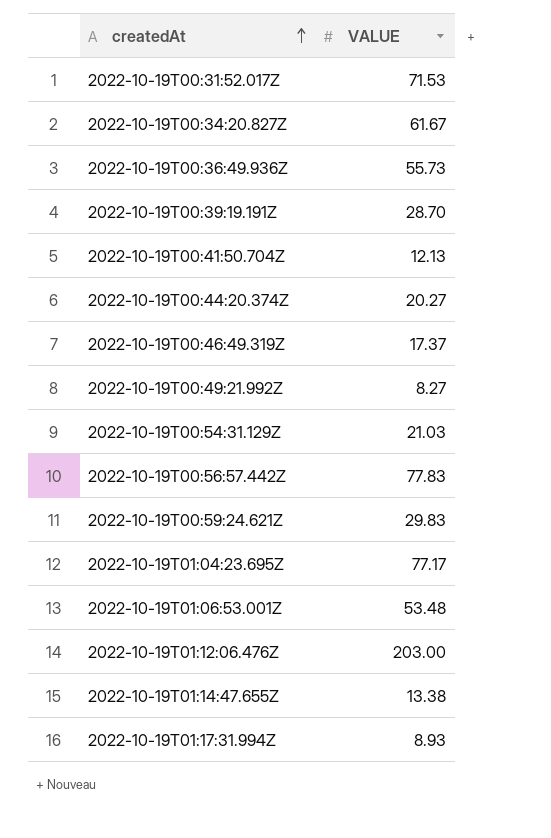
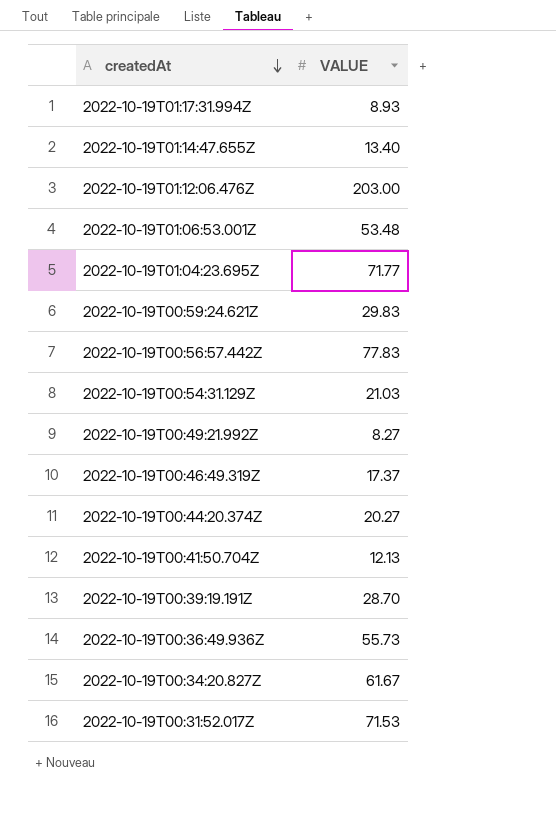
row order: createdAt ascending -> createdAt descending
2022-10-19T01:14:47.655Z | VALUE: 13.38 -> 13.40
2022-10-19T01:04:23.695Z | VALUE: 77.17 -> 71.77

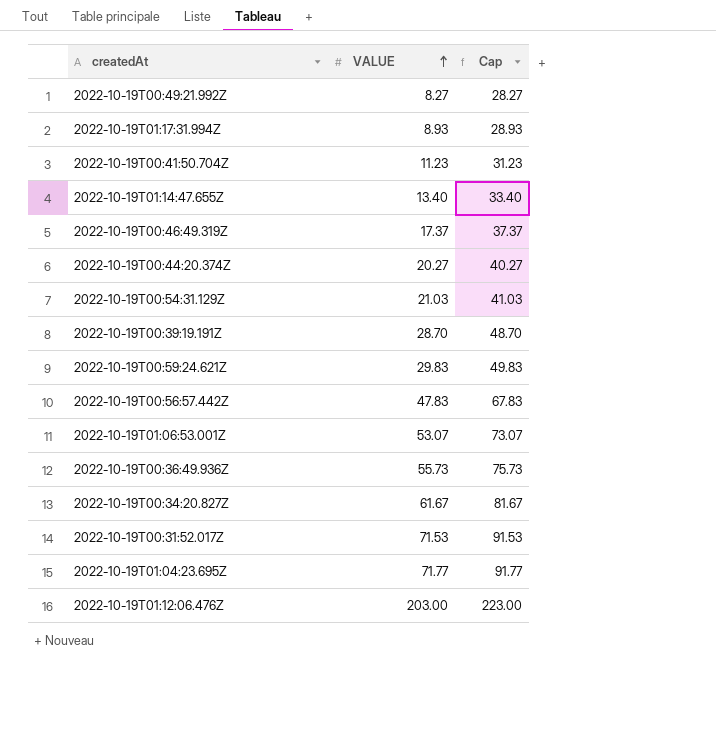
row order: createdAt descending -> VALUE ascending
column Cap | formula: none -> [VALUE] + 20
2022-10-19T00:41:50.704Z | VALUE: 12.13 -> 11.23
2022-10-19T00:56:57.442Z | VALUE: 77.83 -> 47.83
2022-10-19T01:06:53.001Z | VALUE: 53.48 -> 53.07

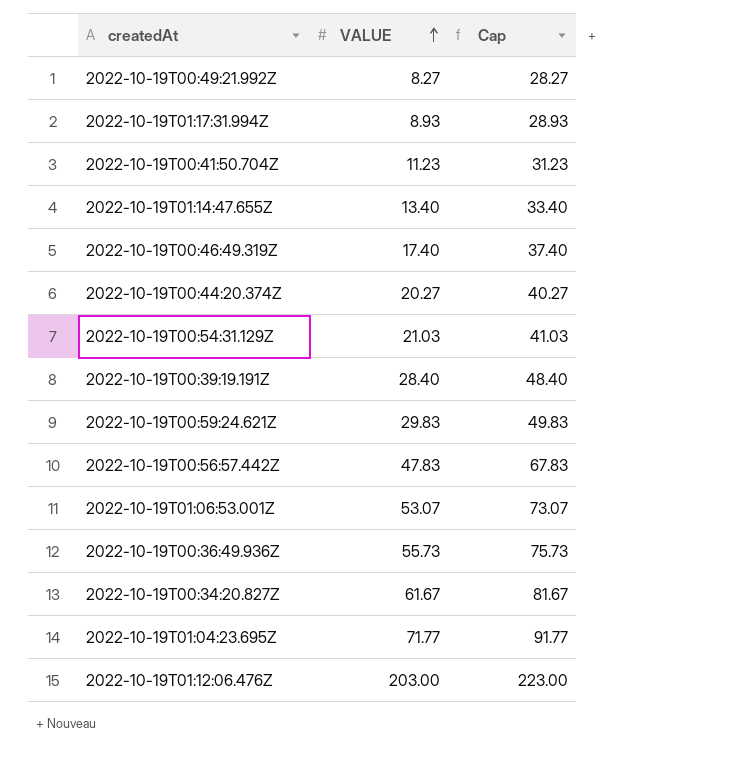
row 2022-10-19T00:31:52.017Z: 71.53 | 91.53 -> none
2022-10-19T00:46:49.319Z | VALUE: 17.37 -> 17.40
2022-10-19T00:46:49.319Z | Cap: 37.37 -> 37.40
2022-10-19T00:39:19.191Z | VALUE: 28.70 -> 28.40
2022-10-19T00:39:19.191Z | Cap: 48.70 -> 48.40

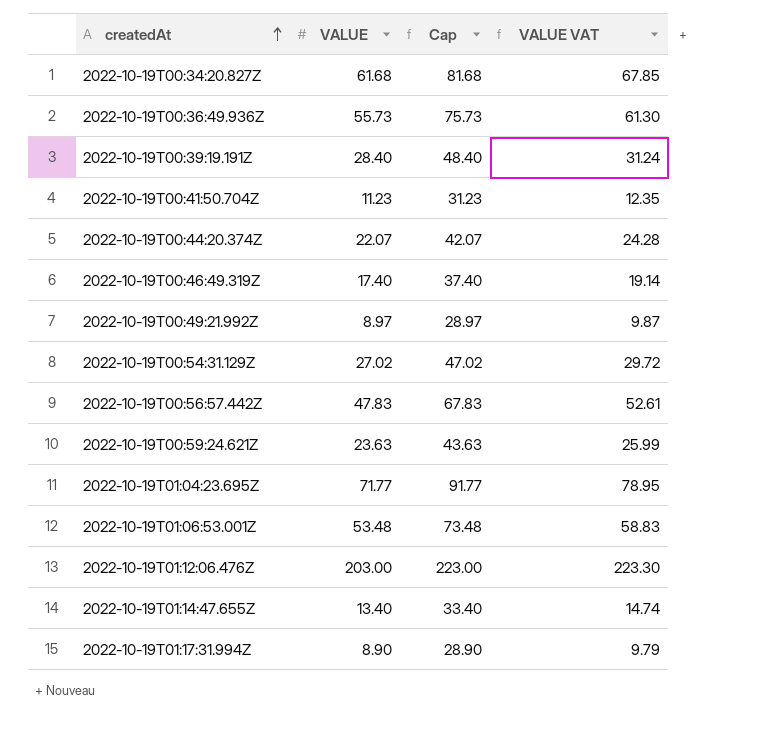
row order: VALUE ascending -> createdAt ascending
column VALUE VAT | formula: none -> [VALUE] * 1.1
2022-10-19T00:34:20.827Z | VALUE: 61.67 -> 61.68
2022-10-19T00:34:20.827Z | Cap: 81.67 -> 81.68
2022-10-19T00:44:20.374Z | VALUE: 20.27 -> 22.07
2022-10-19T00:44:20.374Z | Cap: 40.27 -> 42.07
2022-10-19T00:49:21.992Z | VALUE: 8.27 -> 8.97
2022-10-19T00:49:21.992Z | Cap: 28.27 -> 28.97
2022-10-19T00:54:31.129Z | VALUE: 21.03 -> 27.02
2022-10-19T00:54:31.129Z | Cap: 41.03 -> 47.02
2022-10-19T00:59:24.621Z | VALUE: 29.83 -> 23.63
2022-10-19T00:59:24.621Z | Cap: 49.83 -> 43.63
2022-10-19T01:06:53.001Z | VALUE: 53.07 -> 53.48
2022-10-19T01:06:53.001Z | Cap: 73.07 -> 73.48
2022-10-19T01:17:31.994Z | VALUE: 8.93 -> 8.90
2022-10-19T01:17:31.994Z | Cap: 28.93 -> 28.90

